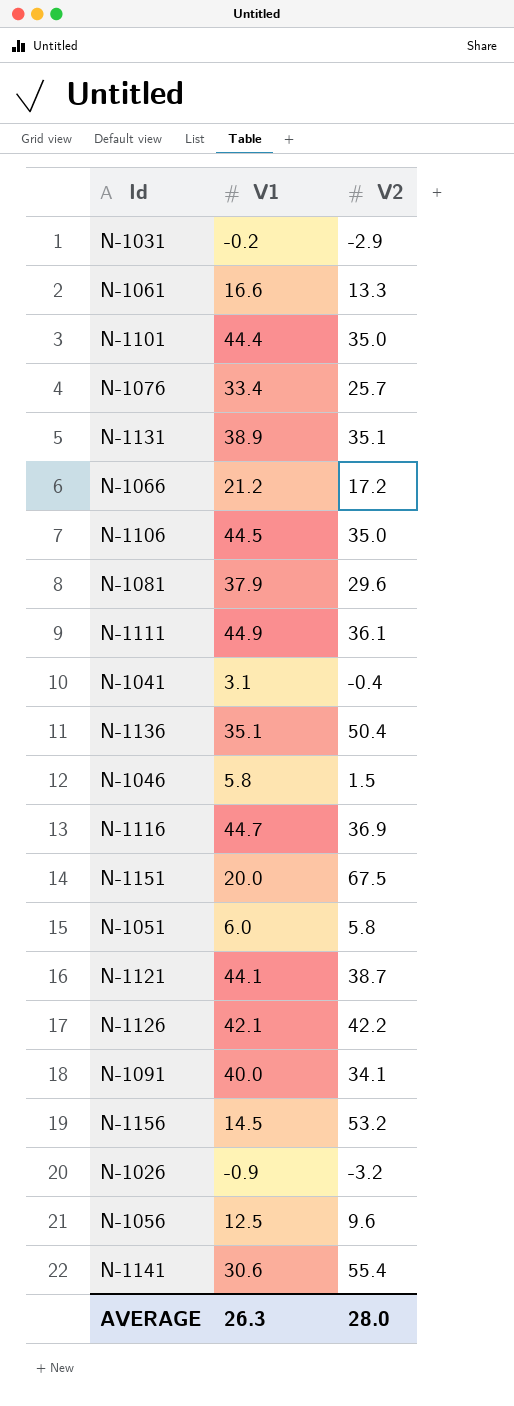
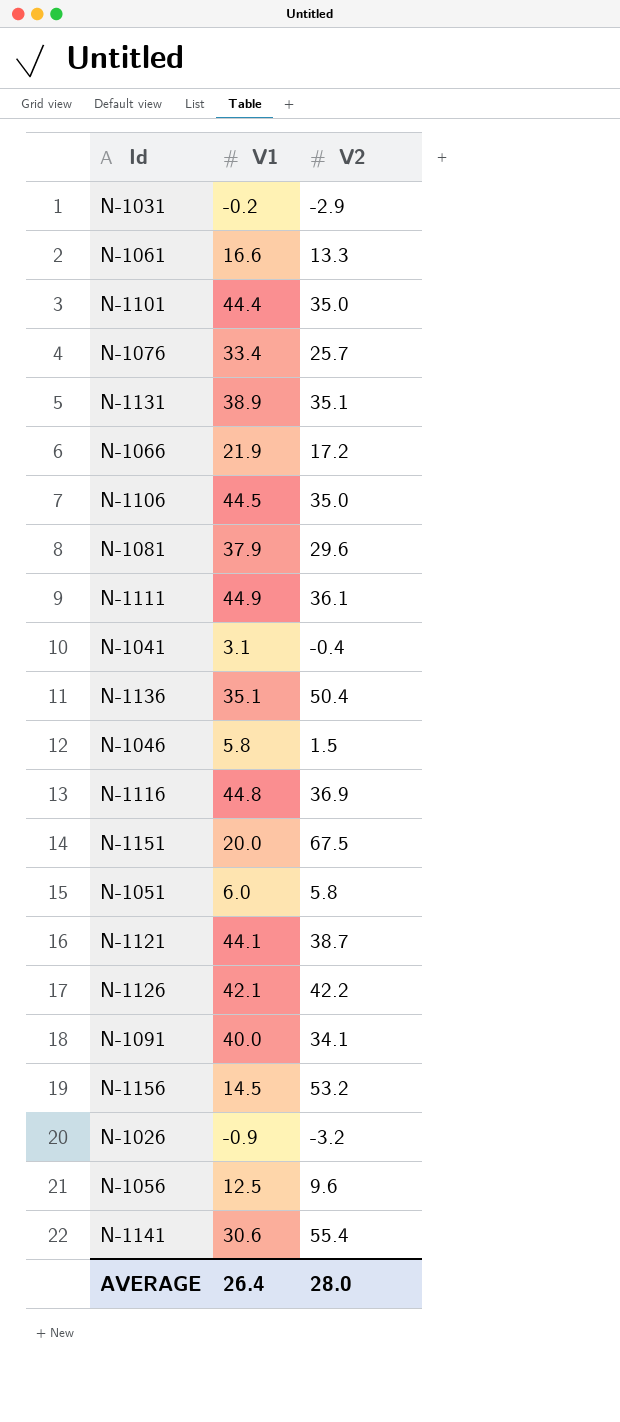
N-1066 | V1: 21.2 -> 21.9
N-1116 | V1: 44.7 -> 44.8
AVERAGE | V1: 26.3 -> 26.4

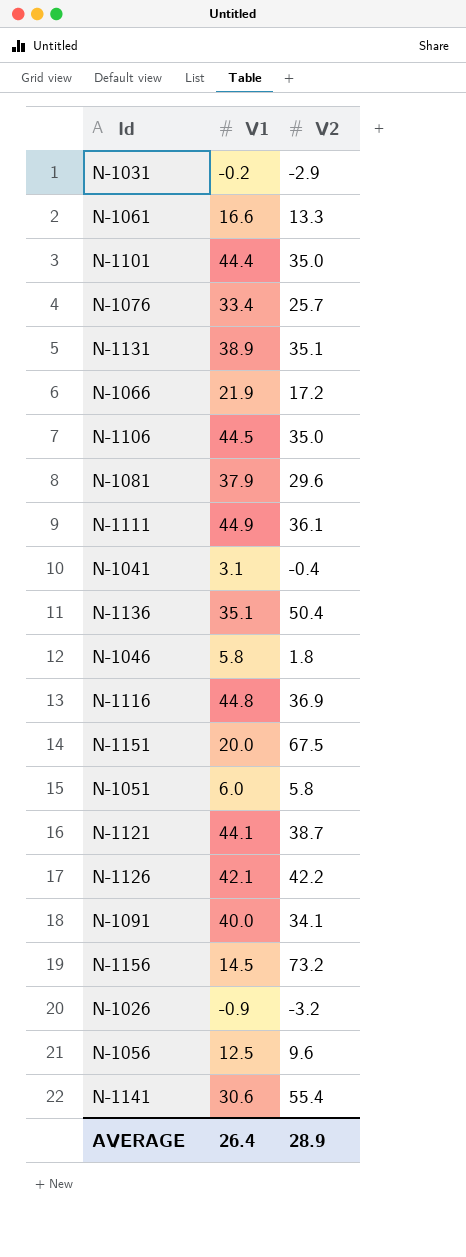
N-1046 | V2: 1.5 -> 1.8
N-1156 | V2: 53.2 -> 73.2
AVERAGE | V2: 28.0 -> 28.9

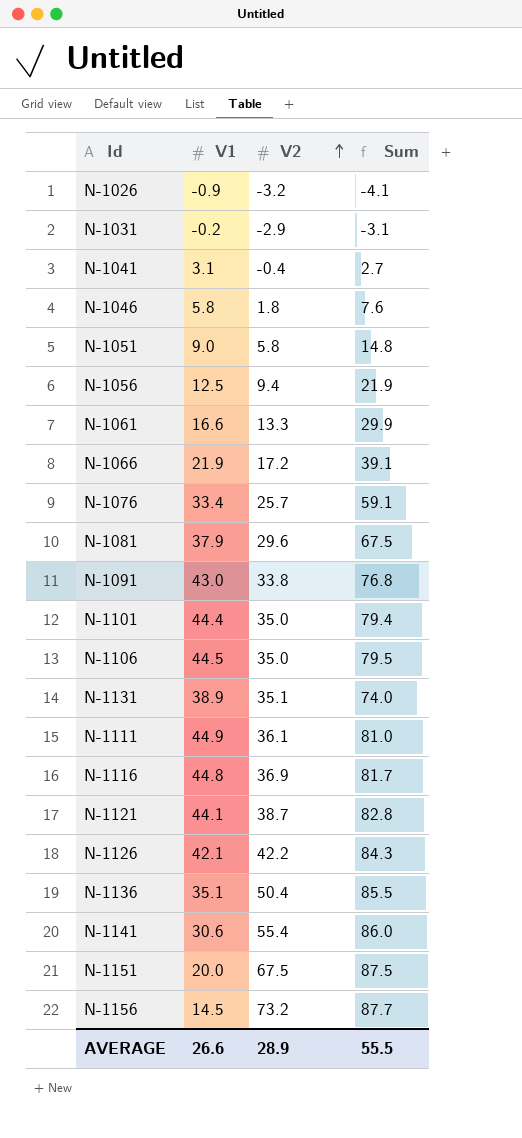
row order: none -> V2 ascending
column Sum | formula: none -> [V1] + [V2]
N-1051 | V1: 6.0 -> 9.0
N-1056 | V2: 9.6 -> 9.4
N-1091 | V1: 40.0 -> 43.0
N-1091 | V2: 34.1 -> 33.8
AVERAGE | V1: 26.4 -> 26.6

